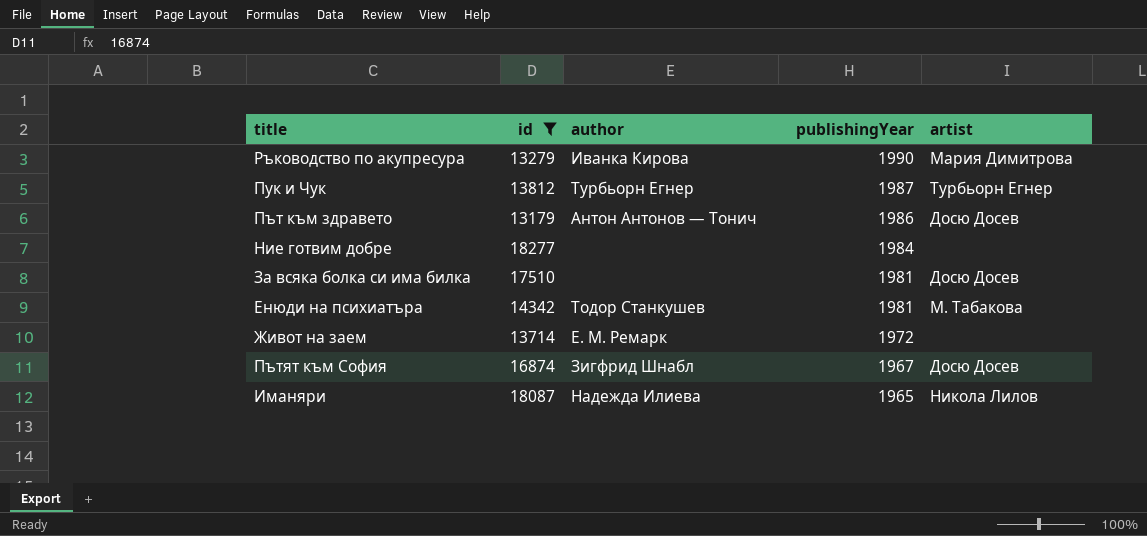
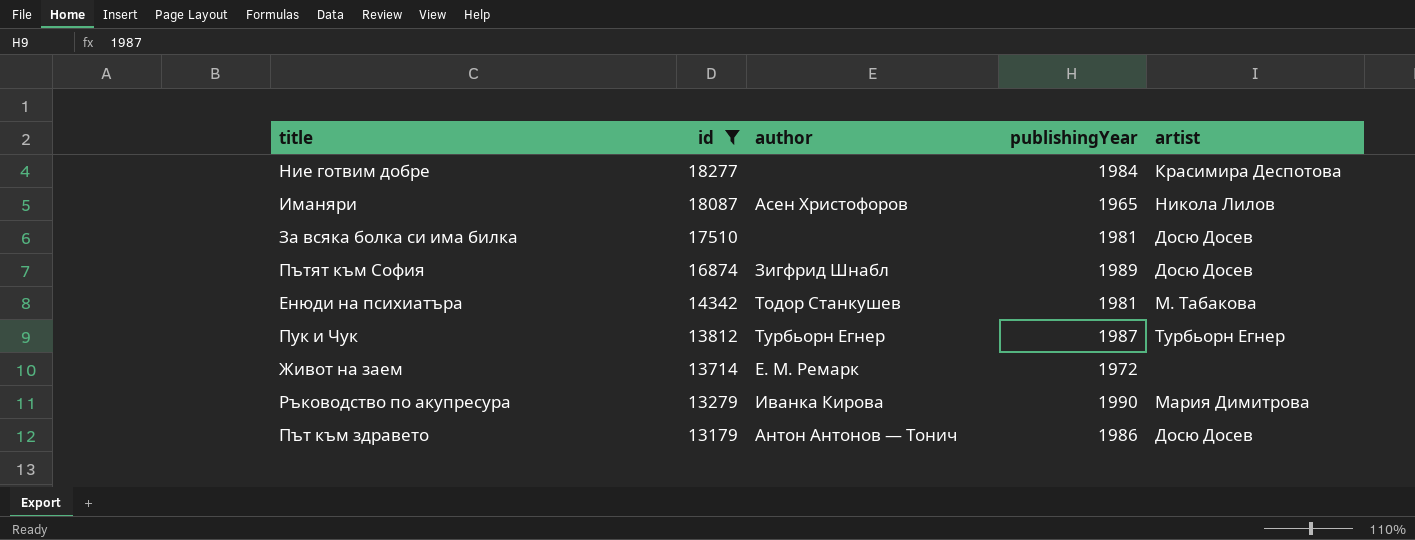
row order: publishingYear descending -> id descending
Ние готвим добре | artist: none -> Красимира Деспотова
Иманяри | author: Надежда Илиева -> Асен Христофоров
Пътят към София | publishingYear: 1967 -> 1989

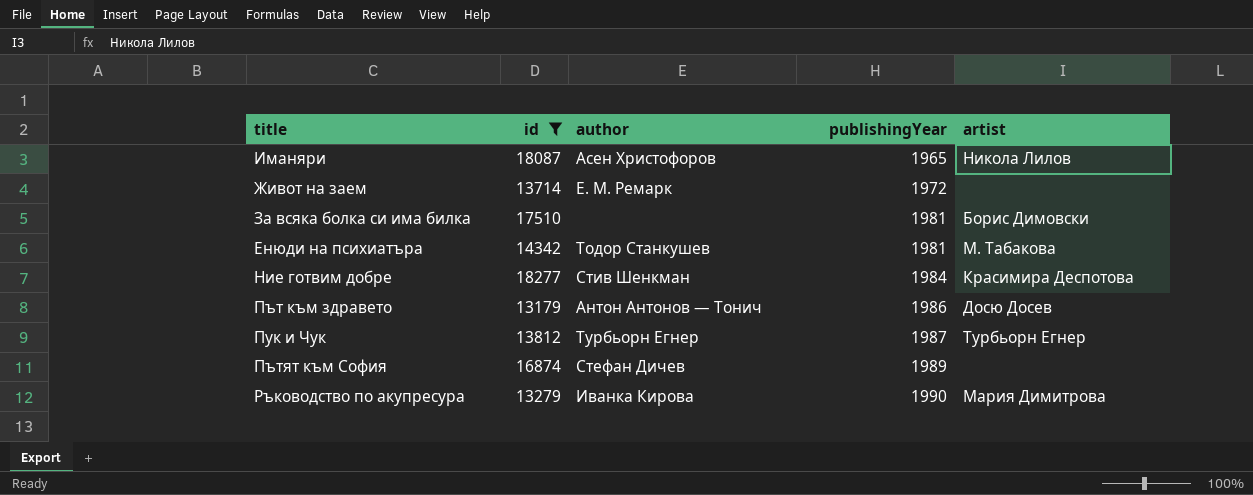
row order: id descending -> publishingYear ascending
За всяка болка си има билка | artist: Досю Досев -> Борис Димовски
Ние готвим добре | author: none -> Стив Шенкман
Пътят към София | author: Зигфрид Шнабл -> Стефан Дичев
Пътят към София | artist: Досю Досев -> none

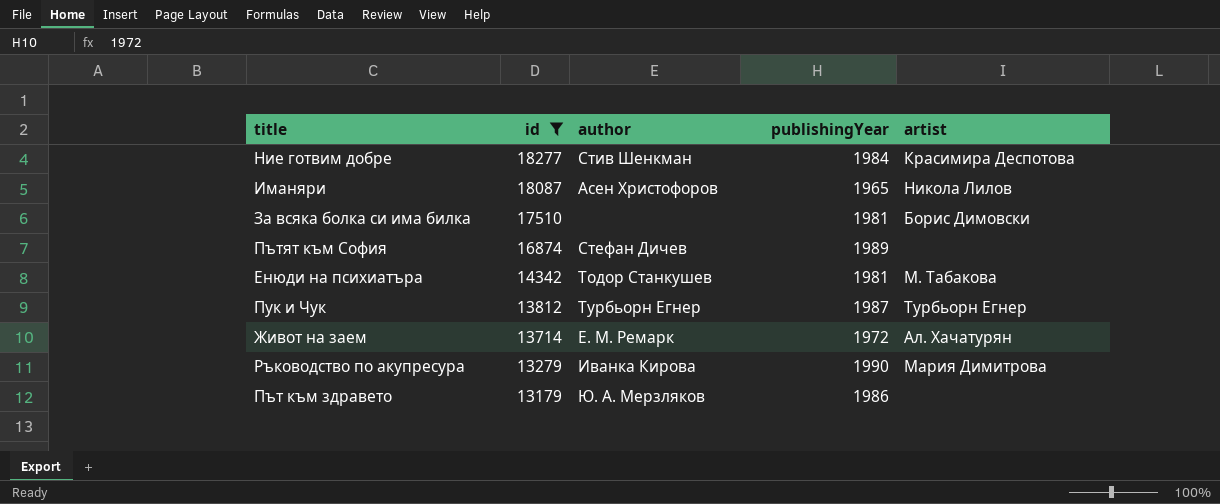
row order: publishingYear ascending -> id descending
Живот на заем | artist: none -> Ал. Хачатурян
Път към здравето | author: Антон Антонов — Тонич -> Ю. А. Мерзляков
Път към здравето | artist: Досю Досев -> none

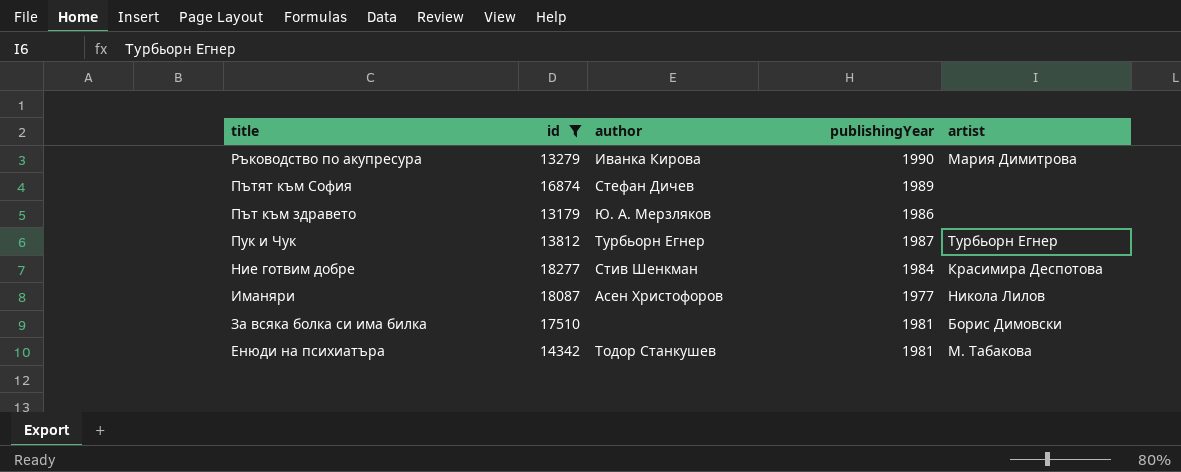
row order: id descending -> title descending
row Живот на заем: 13714 | Е. М. Ремарк | 1972 | Ал. Хачатурян -> none
Иманяри | publishingYear: 1965 -> 1977

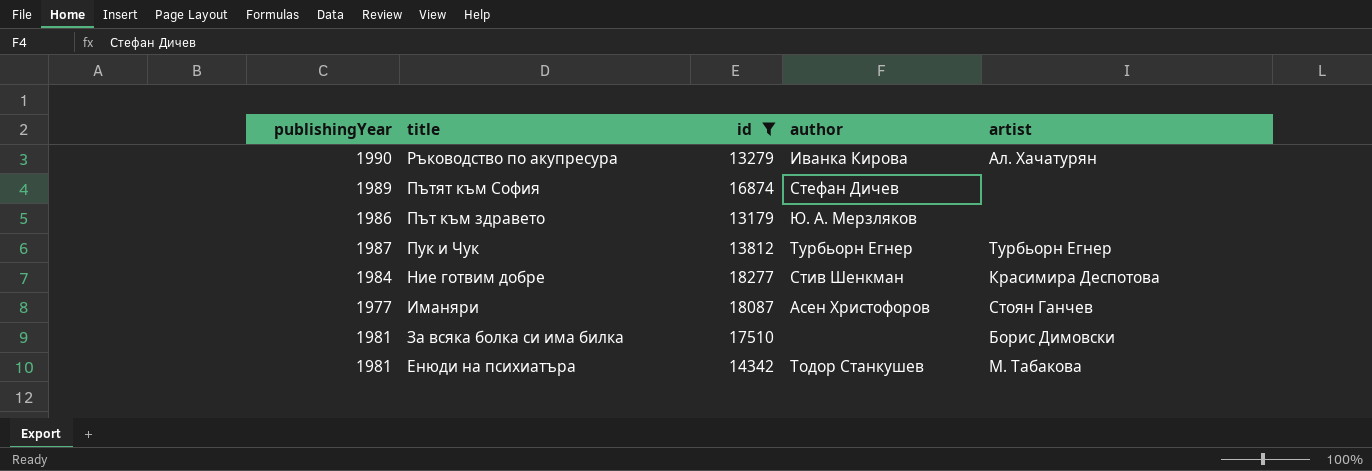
column publishingYear | position: 4 -> 1
Ръководство по акупресура | artist: Мария Димитрова -> Ал. Хачатурян
Иманяри | artist: Никола Лилов -> Стоян Ганчев

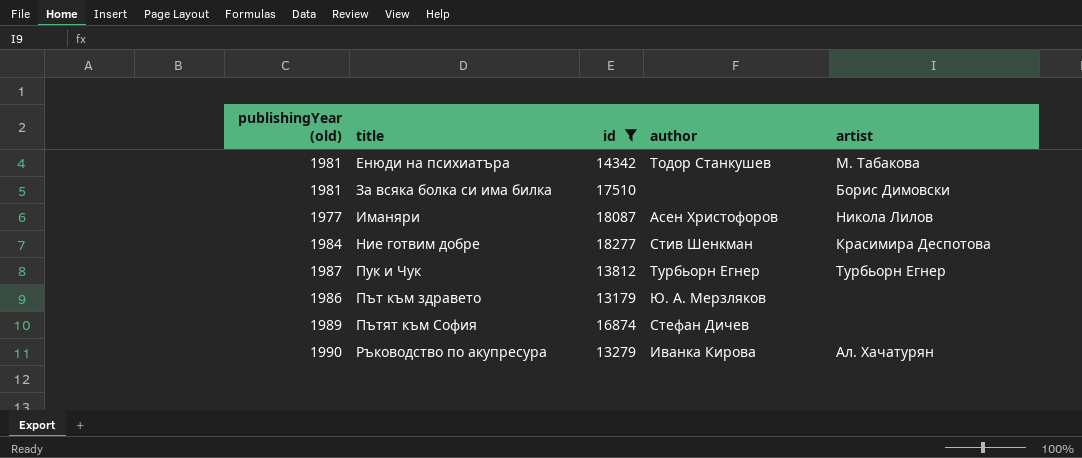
row order: title descending -> title ascending
column name: publishingYear -> publishingYear (old)
Иманяри | artist: Стоян Ганчев -> Никола Лилов

